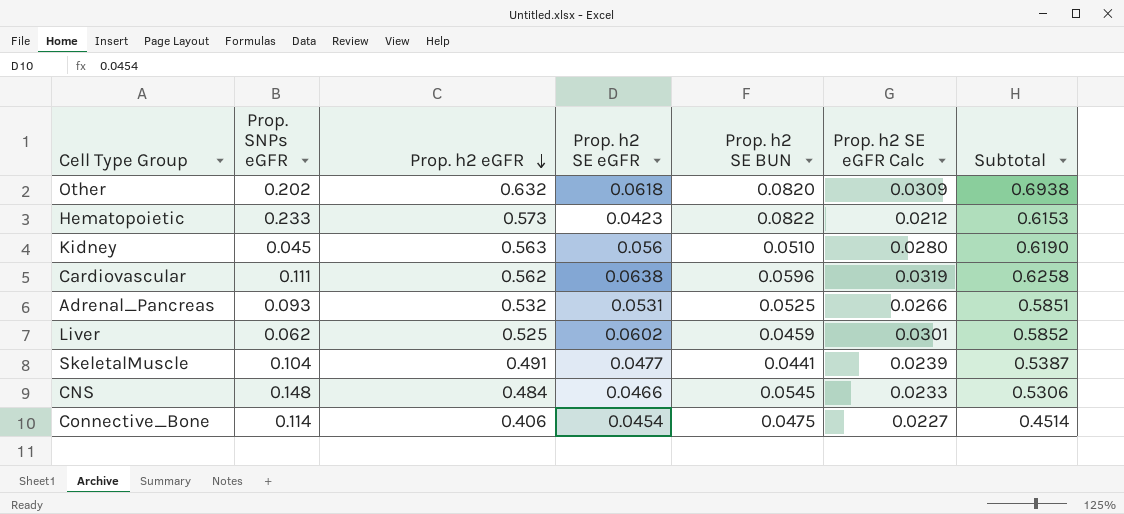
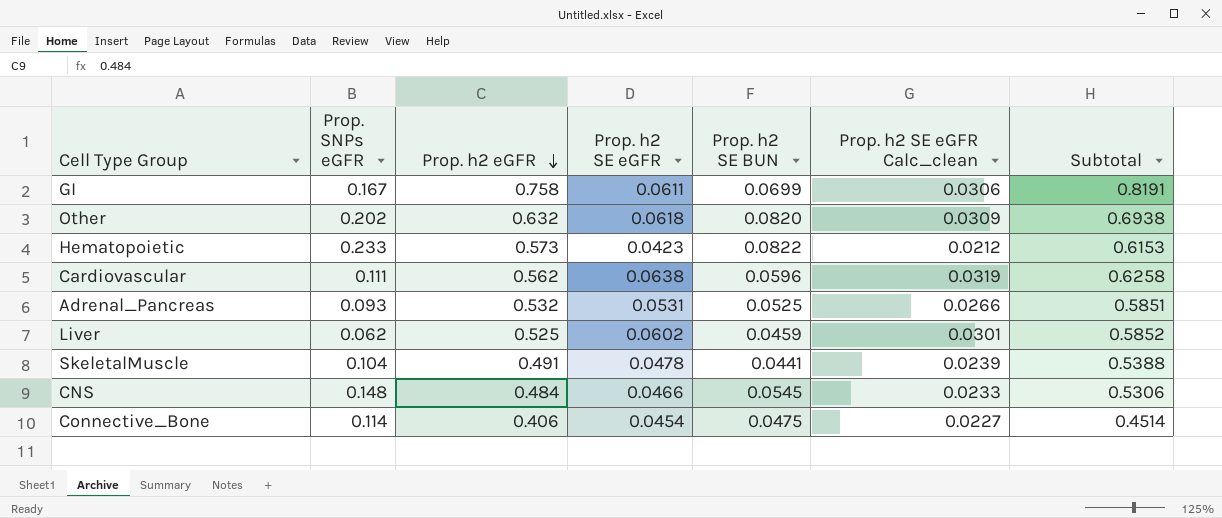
column name: Prop. h2 SE eGFR Calc -> Prop. h2 SE eGFR Calc_clean
row Kidney: 0.045 | 0.563 | 0.056 | 0.0510 | 0.0280 | 0.6190 -> none
row GI: none -> 0.167 | 0.758 | 0.0611 | 0.0699 | 0.0306 | 0.8191
SkeletalMuscle | Prop. h2 SE eGFR: 0.0477 -> 0.0478
SkeletalMuscle | Subtotal: 0.5387 -> 0.5388

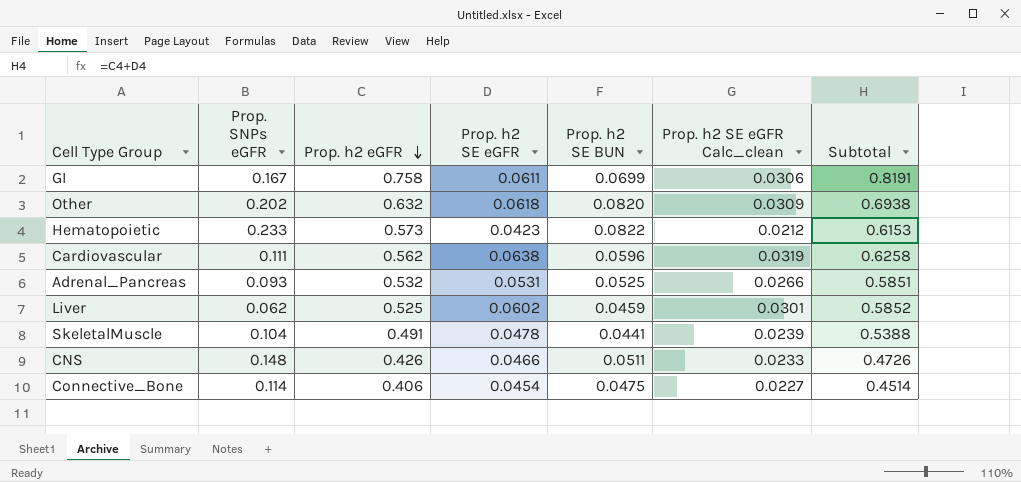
CNS | Prop. h2 eGFR: 0.484 -> 0.426
CNS | Prop. h2 SE BUN: 0.0545 -> 0.0511
CNS | Subtotal: 0.5306 -> 0.4726

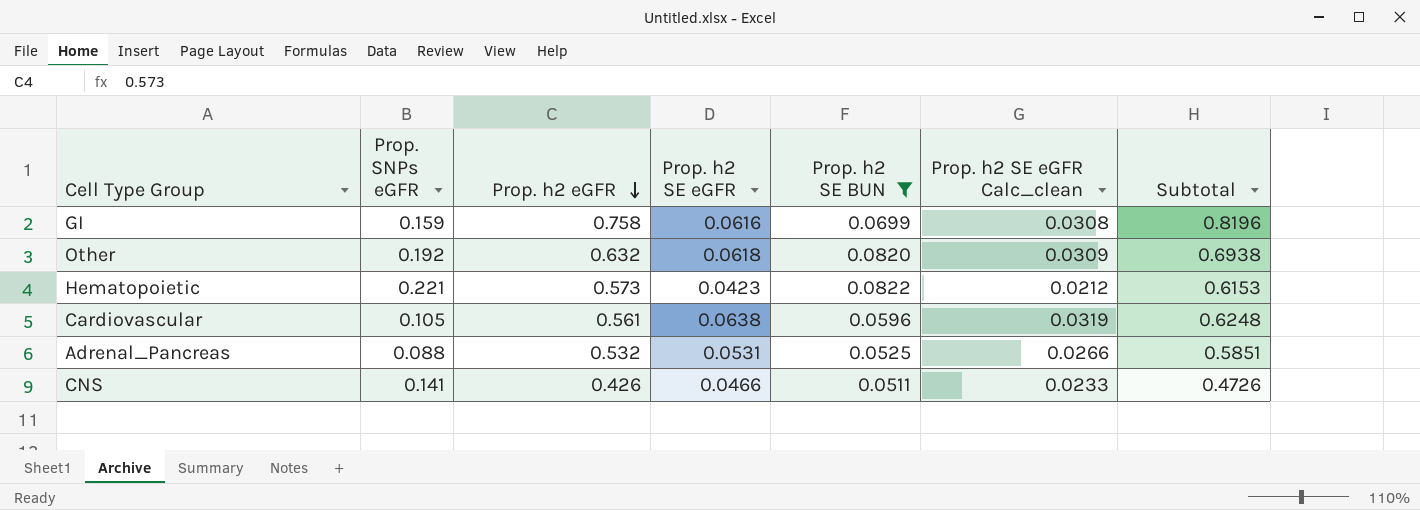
filter: none -> Prop. h2 SE BUN >= 0.0511
GI | Prop. SNPs eGFR: 0.167 -> 0.159
GI | Prop. h2 SE eGFR: 0.0611 -> 0.0616
GI | Prop. h2 SE eGFR Calc_clean: 0.0306 -> 0.0308
GI | Subtotal: 0.8191 -> 0.8196
Other | Prop. SNPs eGFR: 0.202 -> 0.192
Hematopoietic | Prop. SNPs eGFR: 0.233 -> 0.221
Cardiovascular | Prop. SNPs eGFR: 0.111 -> 0.105
Cardiovascular | Prop. h2 eGFR: 0.562 -> 0.561
Cardiovascular | Subtotal: 0.6258 -> 0.6248
Adrenal_Pancreas | Prop. SNPs eGFR: 0.093 -> 0.088
CNS | Prop. SNPs eGFR: 0.148 -> 0.141

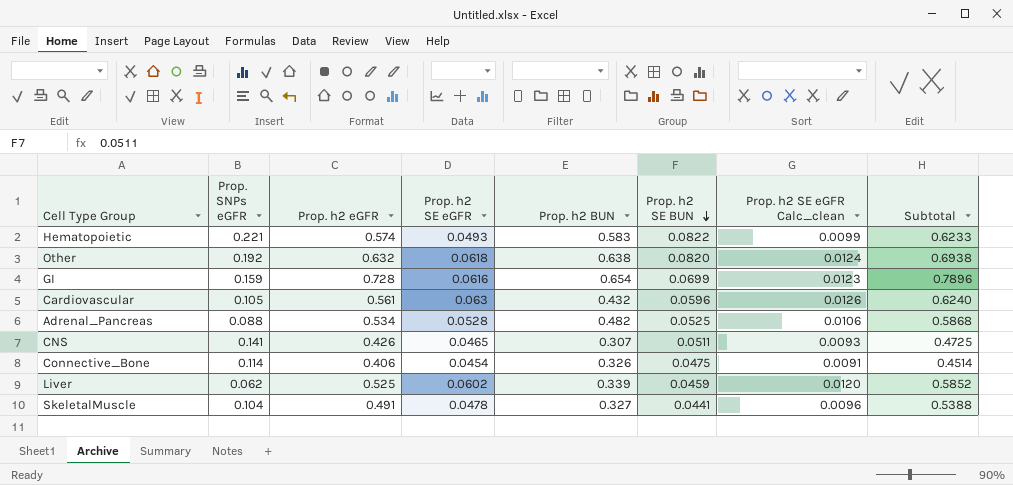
filter: Prop. h2 SE BUN >= 0.0511 -> none
row order: Prop. h2 eGFR descending -> Prop. h2 SE BUN descending
column Prop. h2 BUN | position: none -> 5
column Prop. h2 SE eGFR Calc_clean | formula: [Prop. h2 SE eGFR] * 0.5 -> [Prop. h2 SE eGFR] * 0.2
Hematopoietic | Prop. h2 eGFR: 0.573 -> 0.574
Hematopoietic | Prop. h2 SE eGFR: 0.0423 -> 0.0493
Hematopoietic | Subtotal: 0.6153 -> 0.6233
GI | Prop. h2 eGFR: 0.758 -> 0.728
GI | Subtotal: 0.8196 -> 0.7896
Cardiovascular | Prop. h2 SE eGFR: 0.0638 -> 0.063
Cardiovascular | Subtotal: 0.6248 -> 0.6240
Adrenal_Pancreas | Prop. h2 eGFR: 0.532 -> 0.534
Adrenal_Pancreas | Prop. h2 SE eGFR: 0.0531 -> 0.0528
Adrenal_Pancreas | Subtotal: 0.5851 -> 0.5868
CNS | Prop. h2 SE eGFR: 0.0466 -> 0.0465
CNS | Subtotal: 0.4726 -> 0.4725

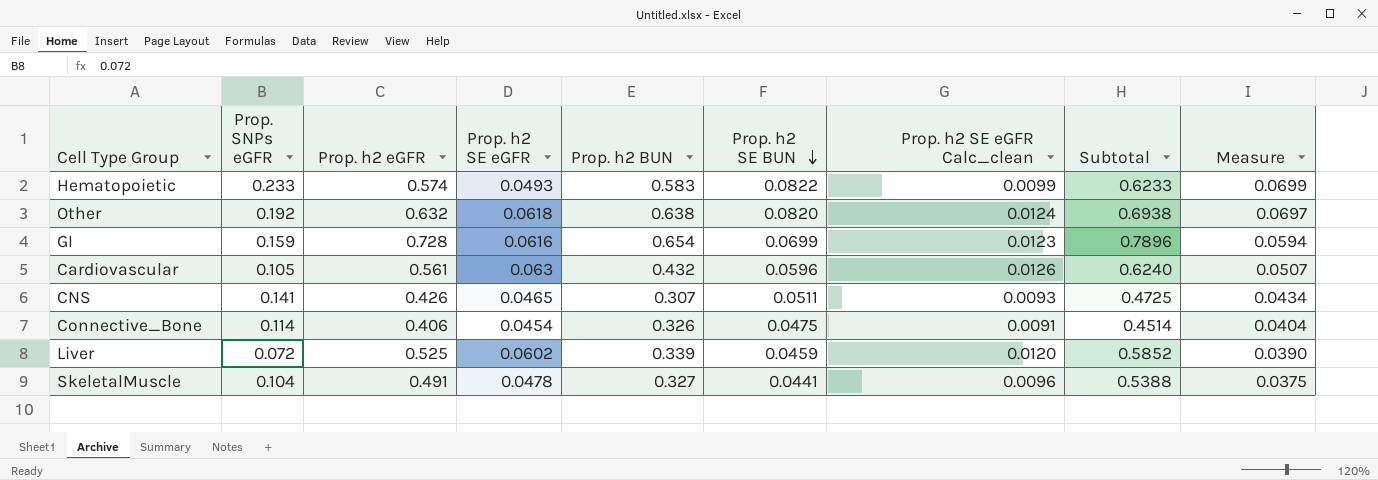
column Measure | formula: none -> [Prop. h2 SE BUN] * 0.85
row Adrenal_Pancreas: 0.088 | 0.534 | 0.0528 | 0.482 | 0.0525 | 0.0106 | 0.5868 -> none
Hematopoietic | Prop. SNPs eGFR: 0.221 -> 0.233
Liver | Prop. SNPs eGFR: 0.062 -> 0.072

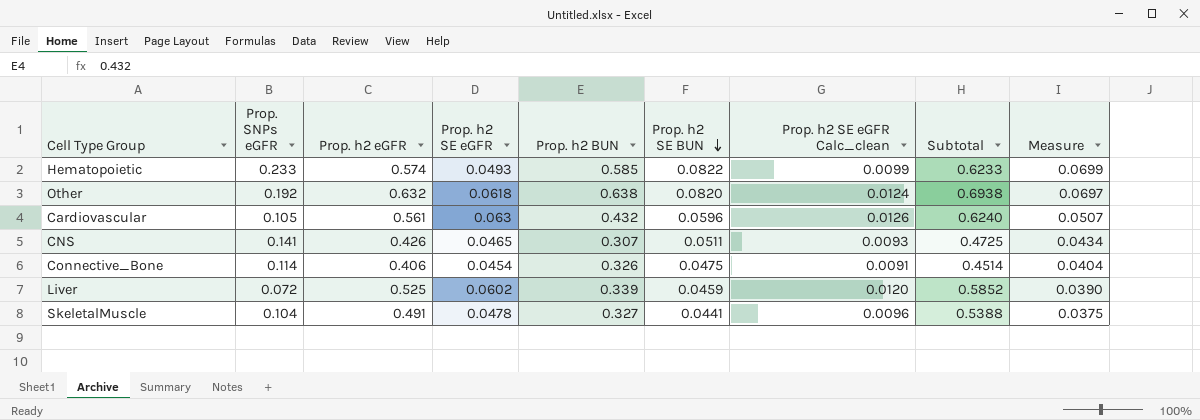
row GI: 0.159 | 0.728 | 0.0616 | 0.654 | 0.0699 | 0.0123 | 0.7896 | 0.0594 -> none
Hematopoietic | Prop. h2 BUN: 0.583 -> 0.585

